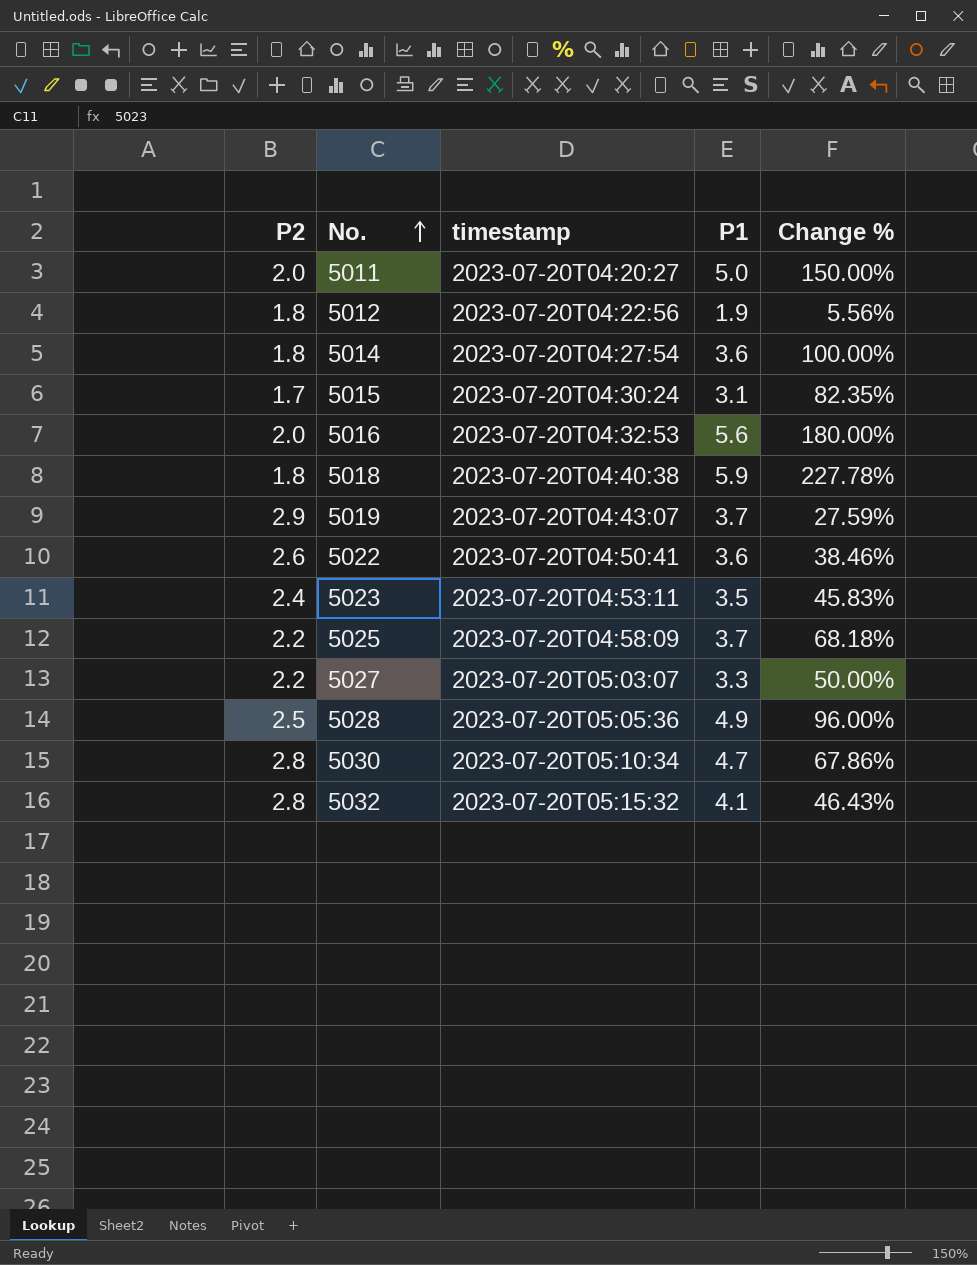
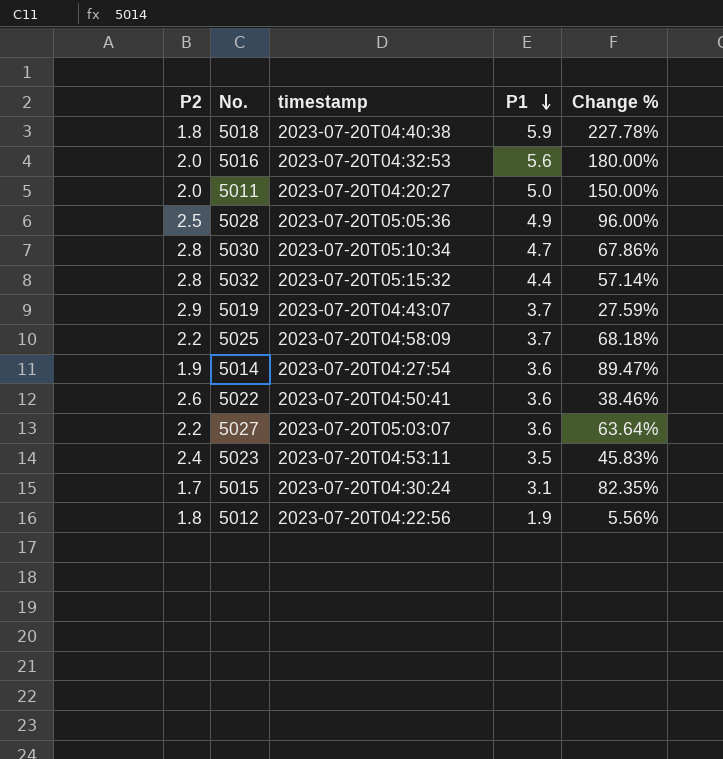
row order: No. ascending -> P1 descending
5032 | P1: 4.1 -> 4.4
5032 | Change %: 46.43% -> 57.14%
5014 | P2: 1.8 -> 1.9
5014 | Change %: 100.00% -> 89.47%
5027 | P1: 3.3 -> 3.6
5027 | Change %: 50.00% -> 63.64%

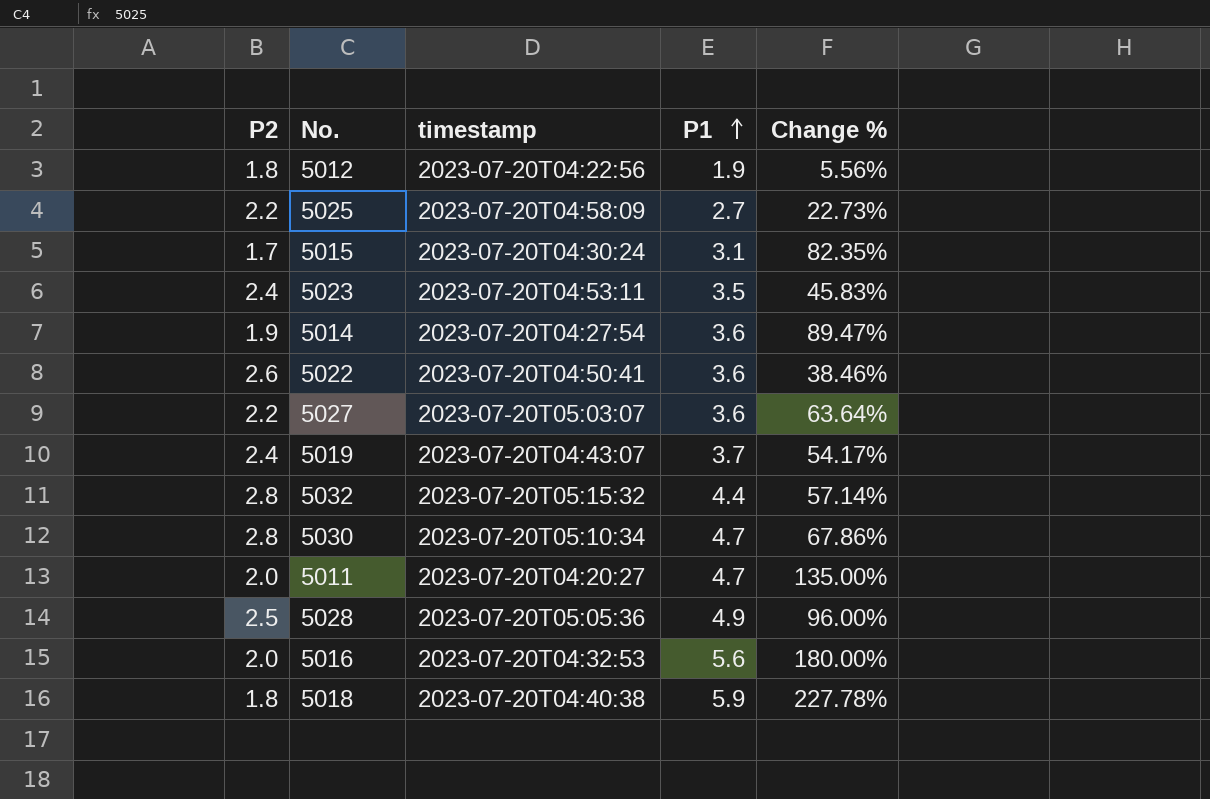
row order: P1 descending -> P1 ascending
5025 | P1: 3.7 -> 2.7
5025 | Change %: 68.18% -> 22.73%
5019 | P2: 2.9 -> 2.4
5019 | Change %: 27.59% -> 54.17%
5011 | P1: 5.0 -> 4.7
5011 | Change %: 150.00% -> 135.00%

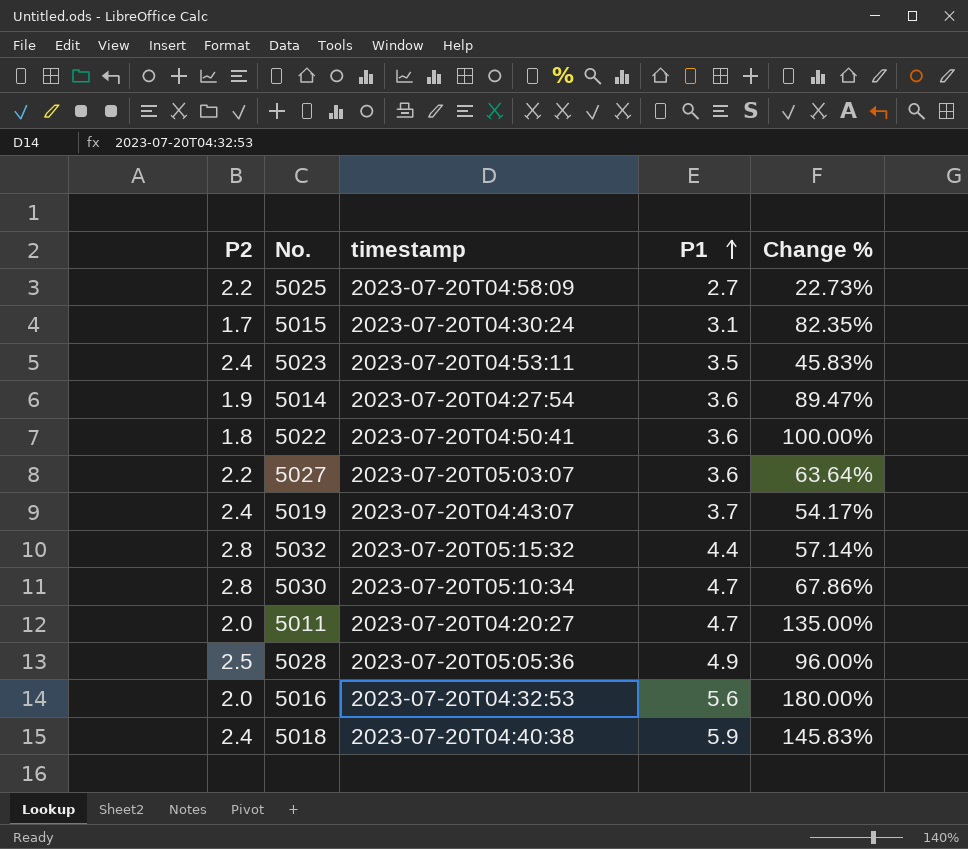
row 5012: 1.8 | 2023-07-20T04:22:56 | 1.9 | 5.56% -> none
5022 | P2: 2.6 -> 1.8
5022 | Change %: 38.46% -> 100.00%
5018 | P2: 1.8 -> 2.4
5018 | Change %: 227.78% -> 145.83%

